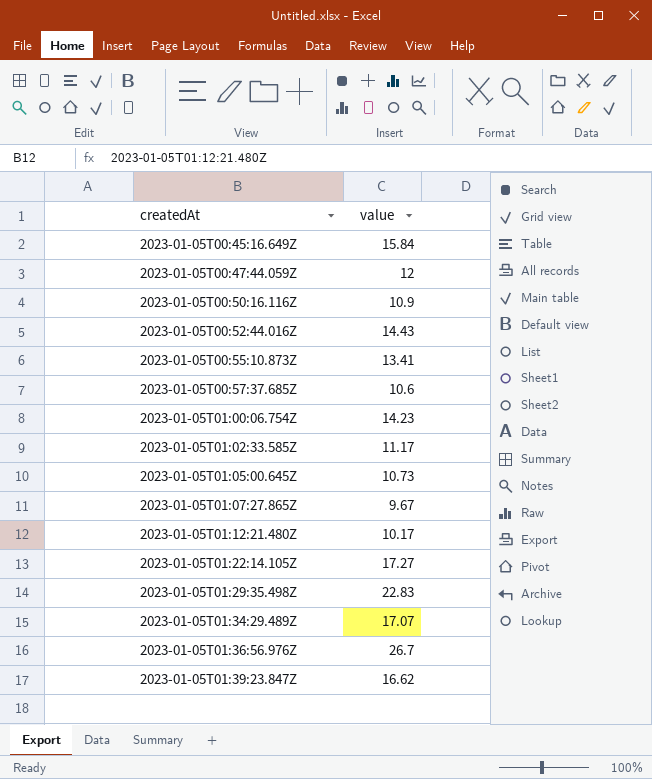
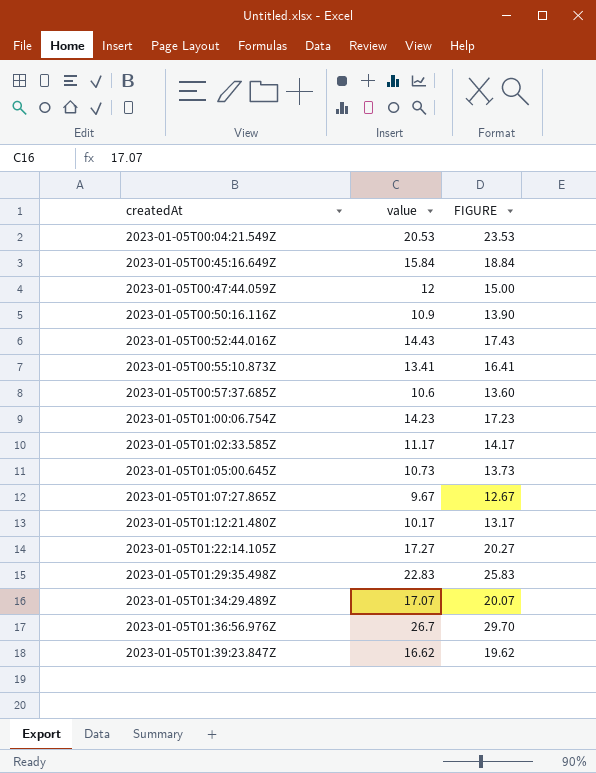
column FIGURE | formula: none -> [value] + 3
row 2023-01-05T00:04:21.549Z: none -> 20.53 | 23.53

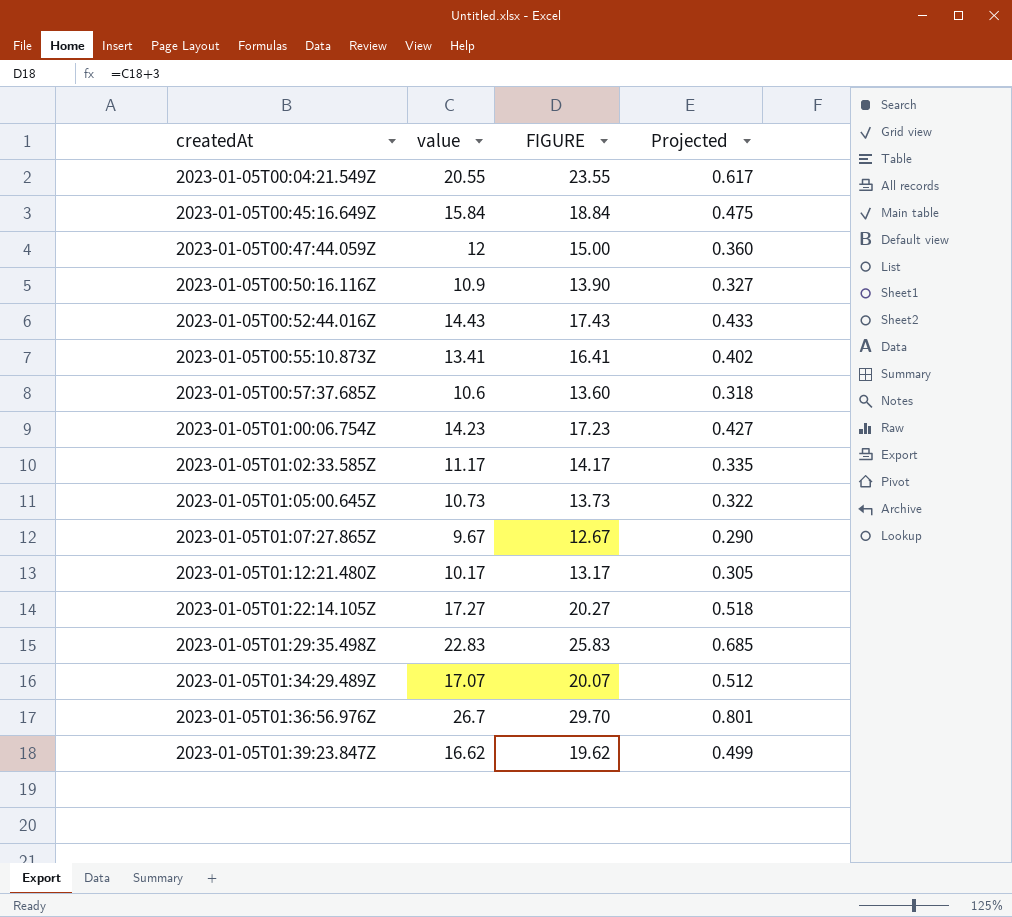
column Projected | formula: none -> [value] * 0.03
2023-01-05T00:04:21.549Z | value: 20.53 -> 20.55
2023-01-05T00:04:21.549Z | FIGURE: 23.53 -> 23.55

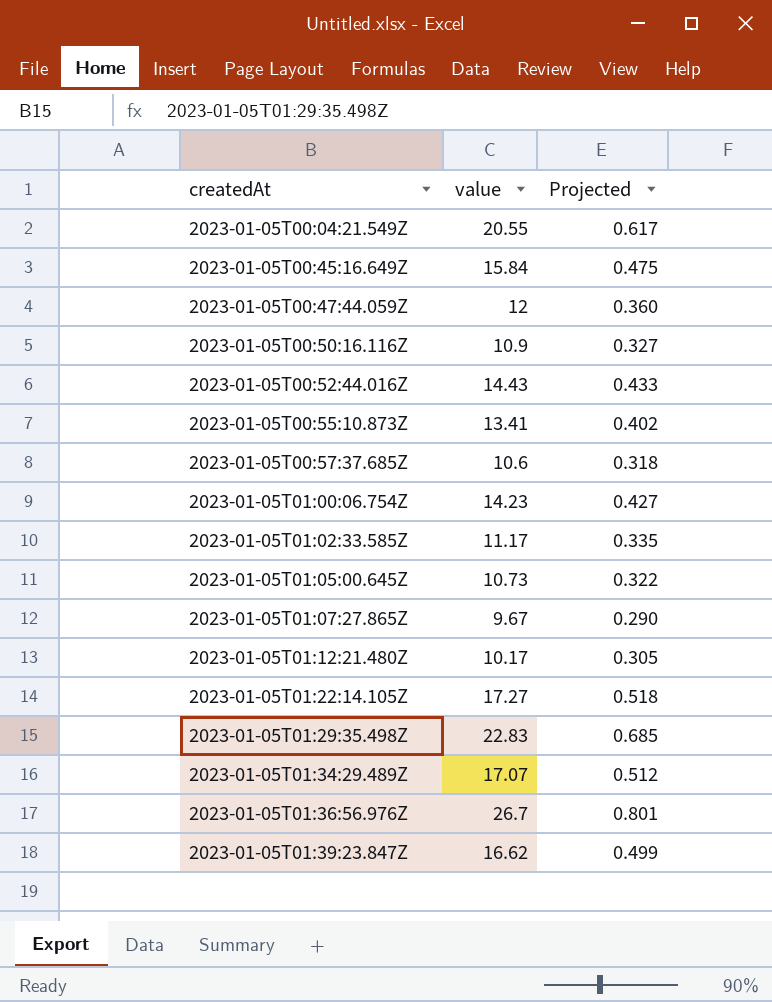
column FIGURE | formula: [value] + 3 -> none

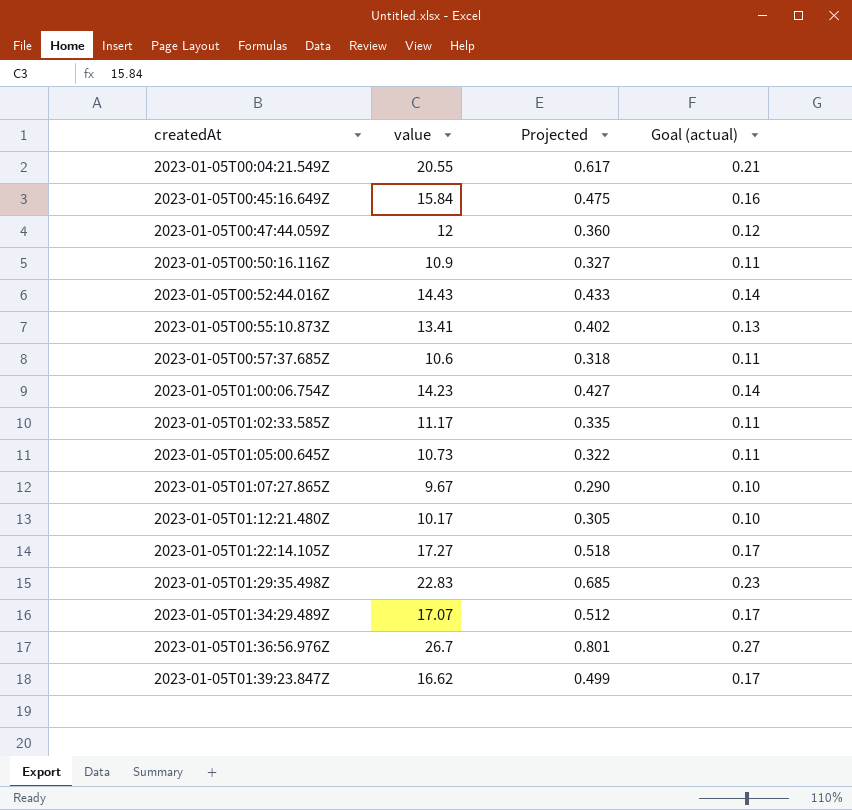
column Goal (actual) | formula: none -> [value] * 0.01

